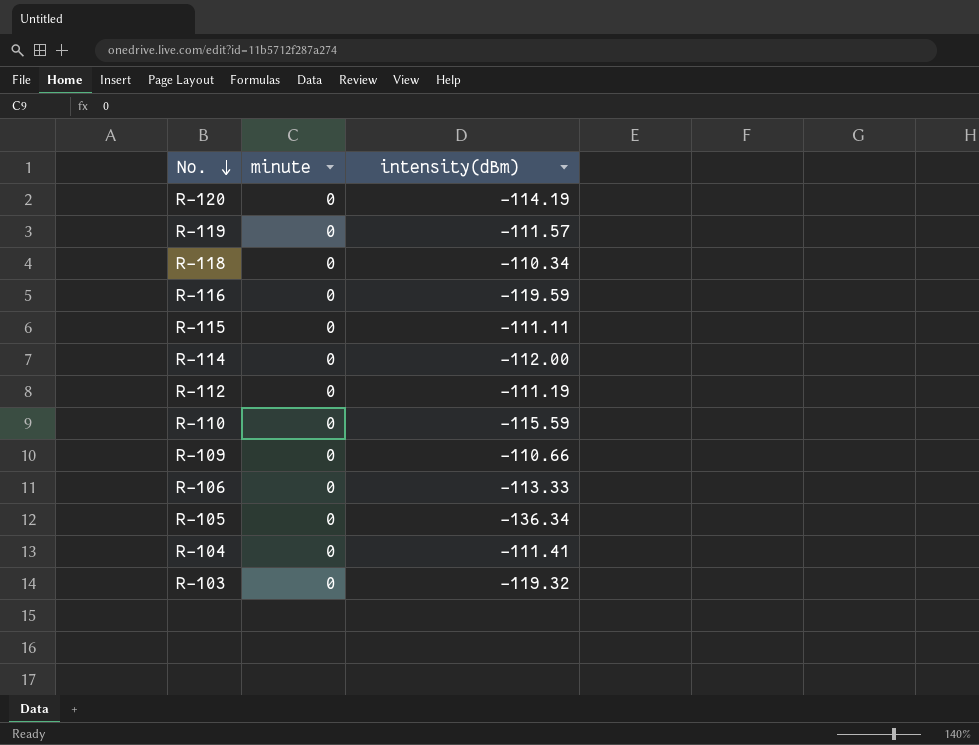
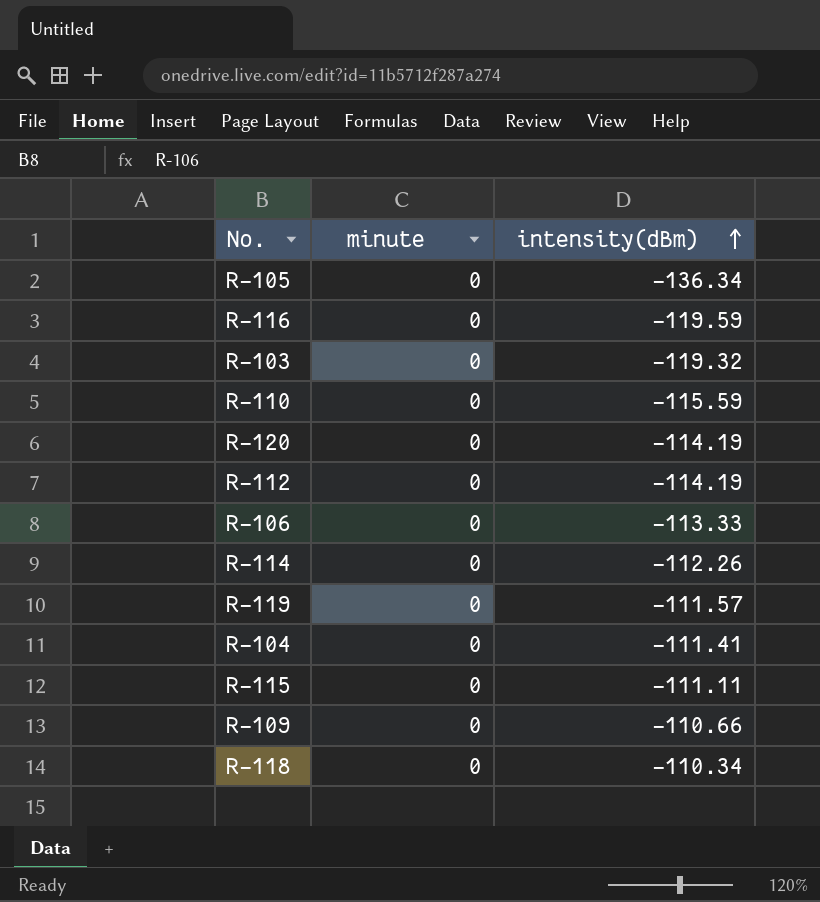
row order: No. descending -> intensity(dBm) ascending
R-112 | intensity(dBm): -111.19 -> -114.19
R-114 | intensity(dBm): -112.00 -> -112.26

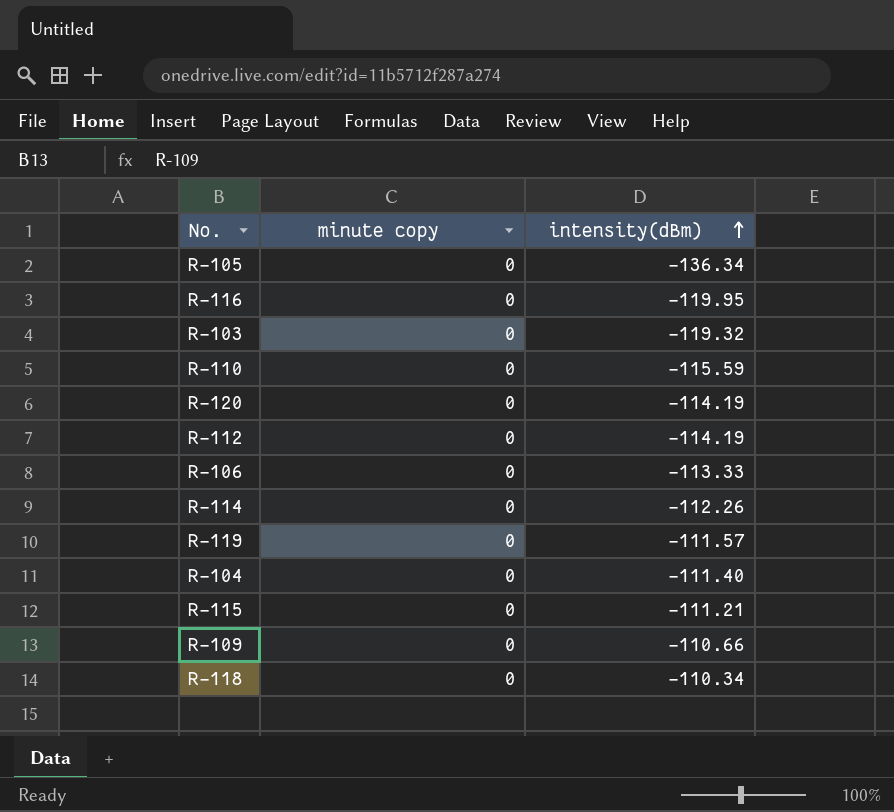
column name: minute -> minute copy
R-116 | intensity(dBm): -119.59 -> -119.95
R-104 | intensity(dBm): -111.41 -> -111.40
R-115 | intensity(dBm): -111.11 -> -111.21

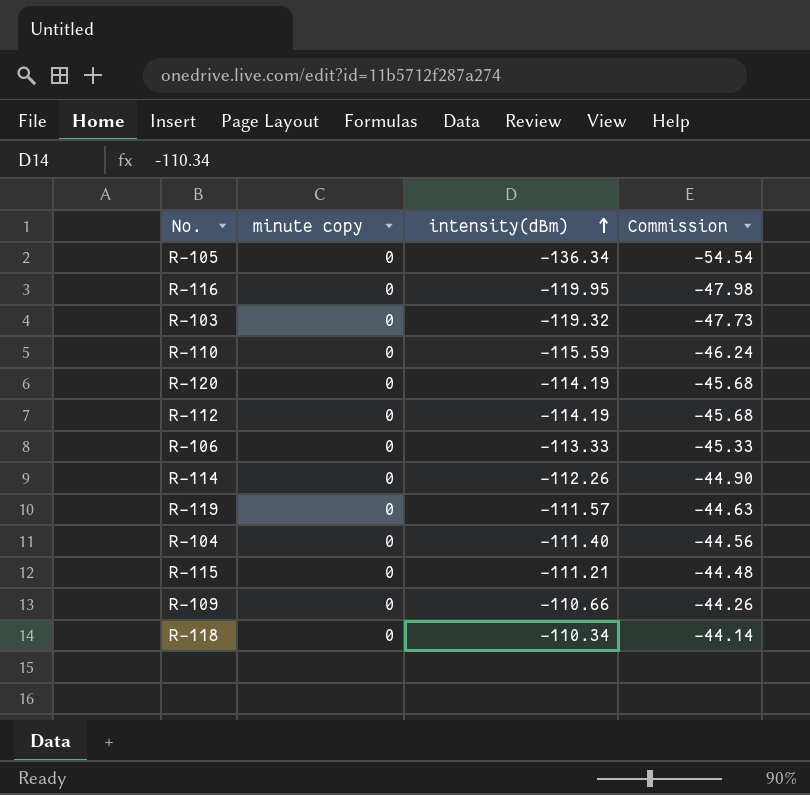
column Commission | formula: none -> [intensity(dBm)] * 0.4

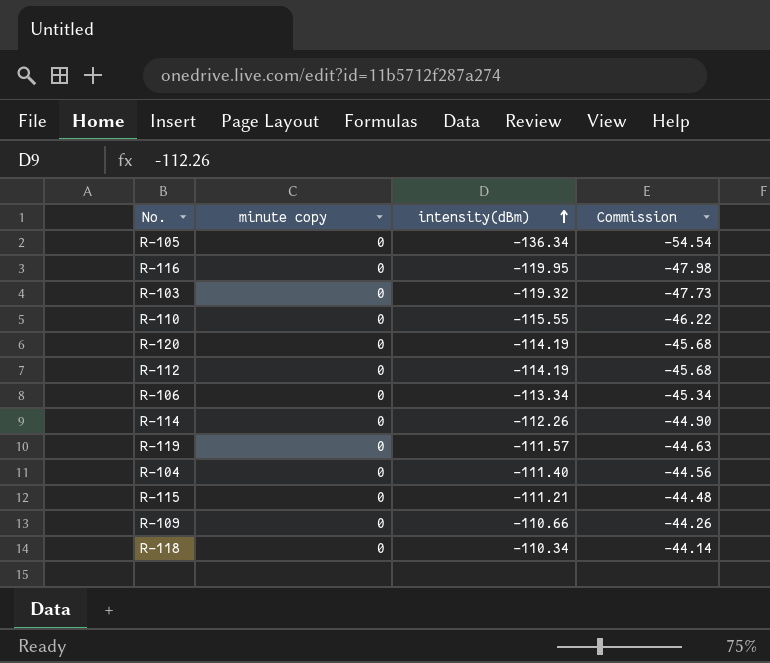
R-110 | intensity(dBm): -115.59 -> -115.55
R-110 | Commission: -46.24 -> -46.22
R-106 | intensity(dBm): -113.33 -> -113.34
R-106 | Commission: -45.33 -> -45.34

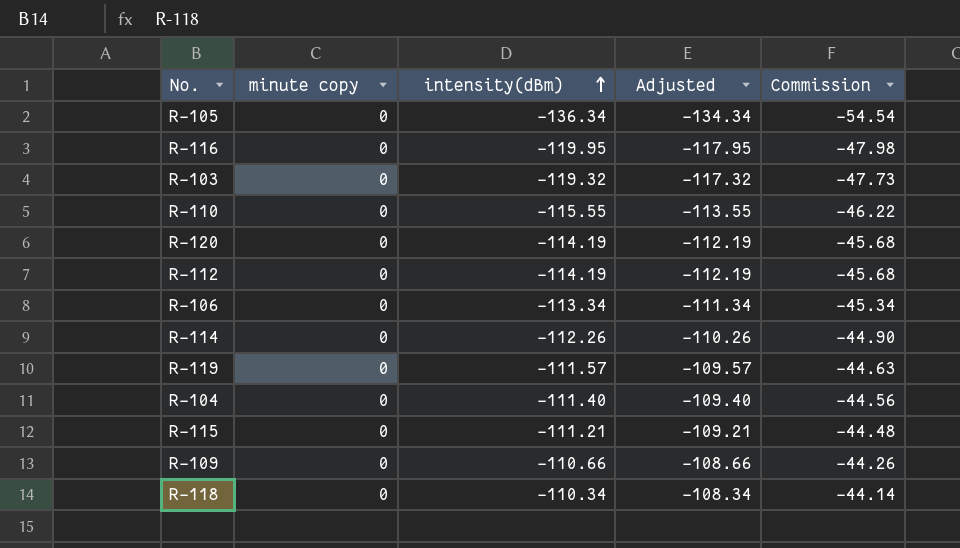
column Adjusted | formula: none -> [intensity(dBm)] + 2

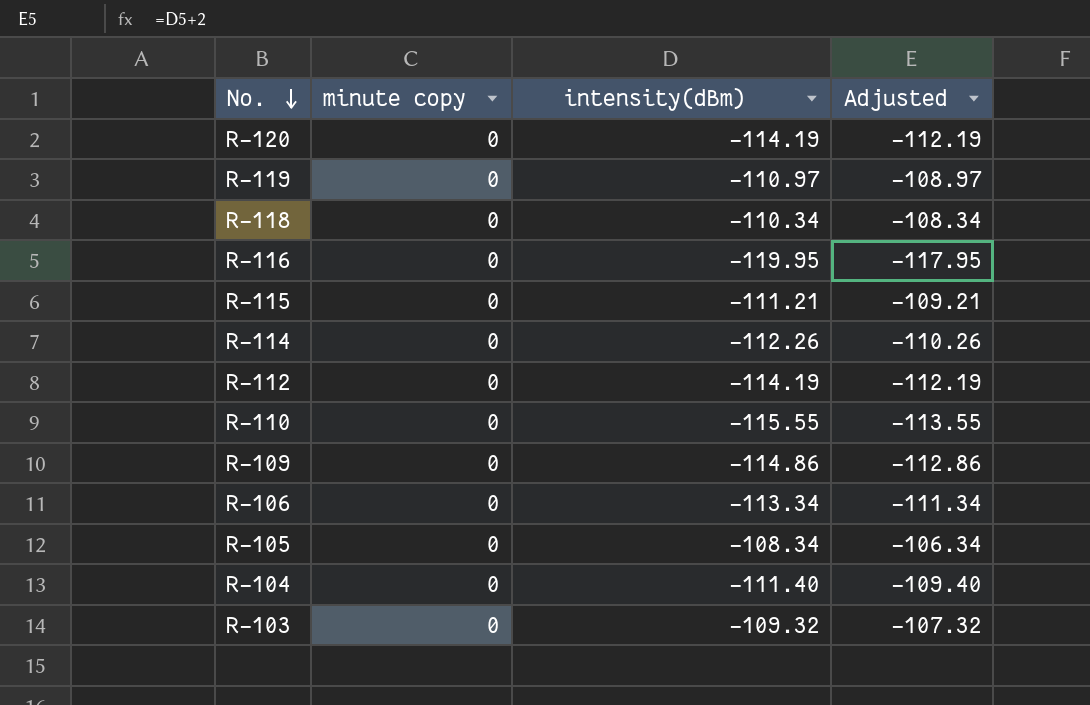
row order: intensity(dBm) ascending -> No. descending
column Commission | formula: [intensity(dBm)] * 0.4 -> none
R-119 | intensity(dBm): -111.57 -> -110.97
R-119 | Adjusted: -109.57 -> -108.97
R-109 | intensity(dBm): -110.66 -> -114.86
R-109 | Adjusted: -108.66 -> -112.86
R-105 | intensity(dBm): -136.34 -> -108.34
R-105 | Adjusted: -134.34 -> -106.34
R-103 | intensity(dBm): -119.32 -> -109.32
R-103 | Adjusted: -117.32 -> -107.32

